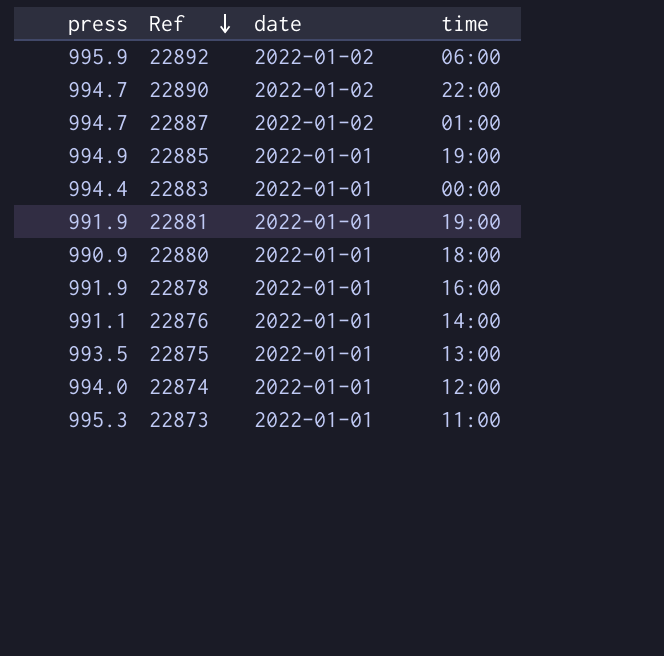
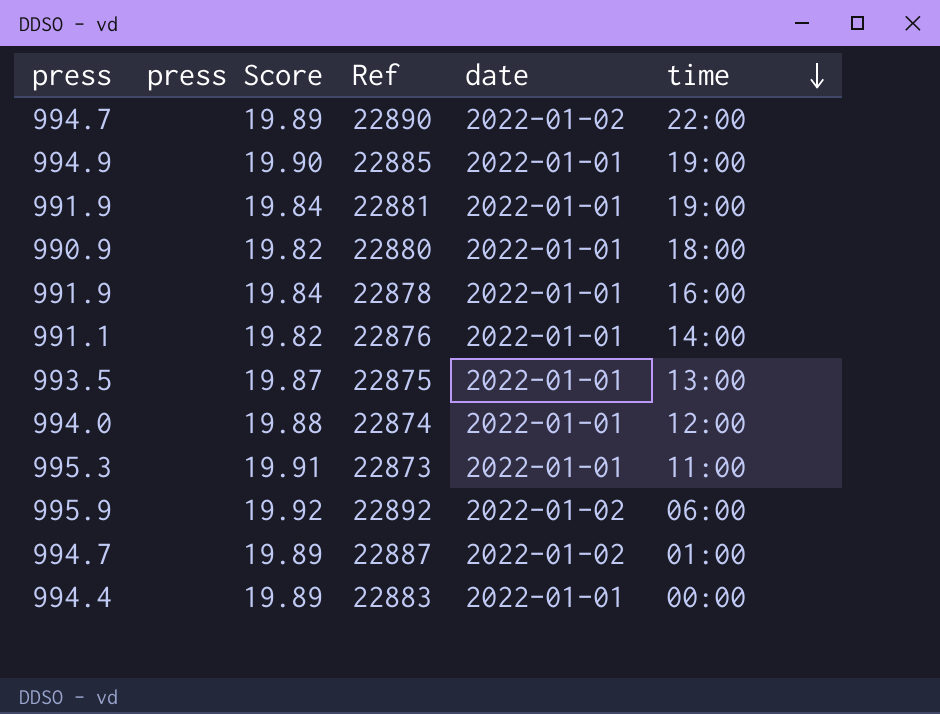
row order: Ref descending -> time descending
column press Score | formula: none -> [press] * 0.02

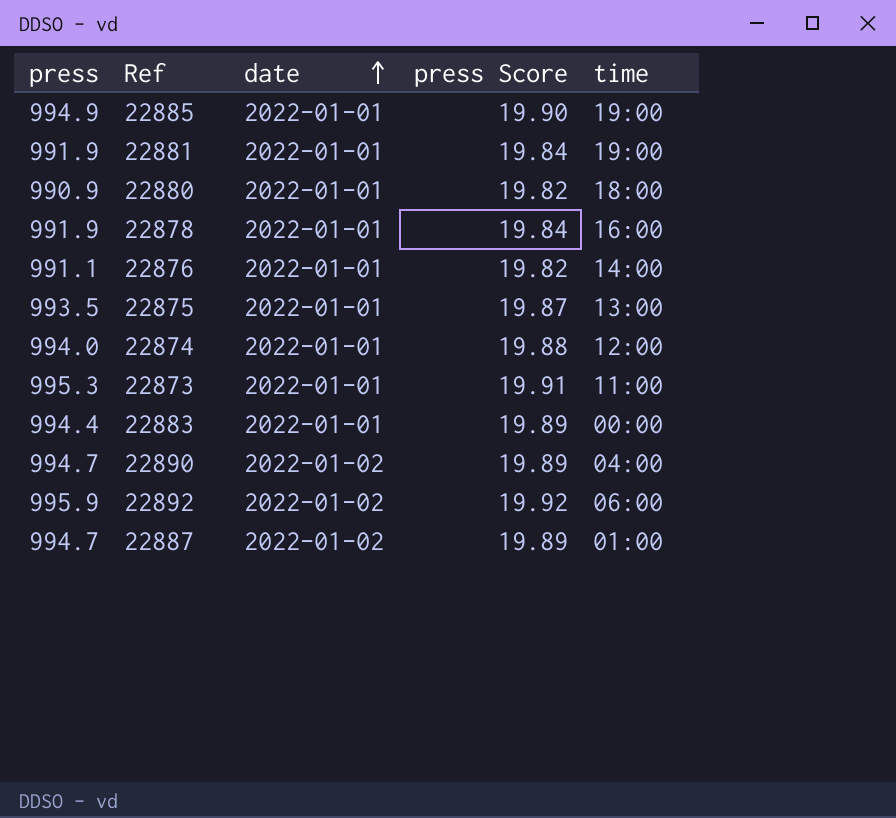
row order: time descending -> date ascending
column press Score | position: 2 -> 4
22890 | time: 22:00 -> 04:00

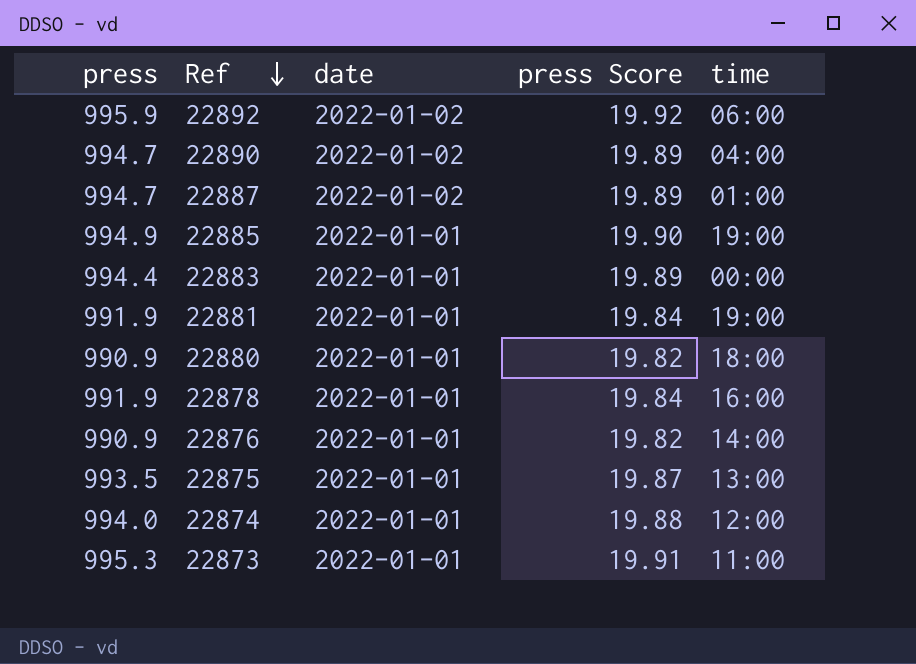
row order: date ascending -> Ref descending
22876 | press: 991.1 -> 990.9

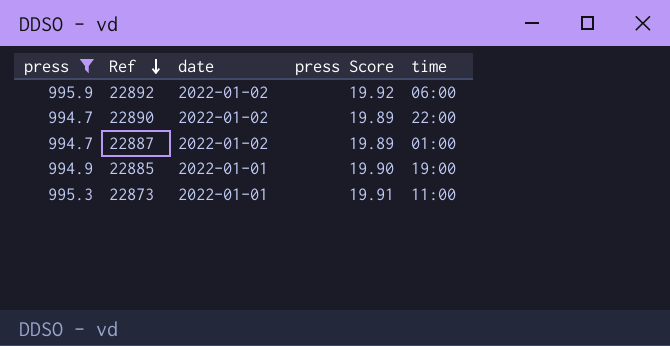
filter: none -> press >= 994.7
22890 | time: 04:00 -> 22:00

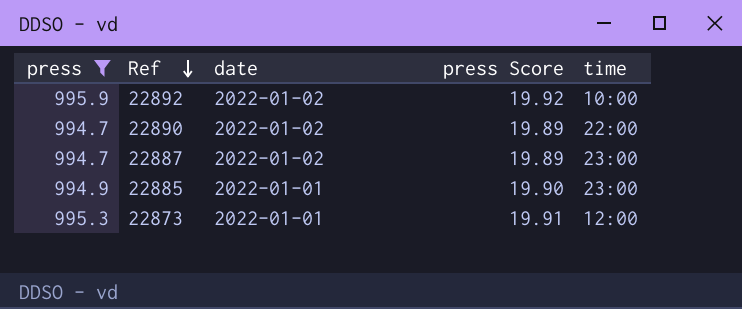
22892 | time: 06:00 -> 10:00
22887 | time: 01:00 -> 23:00
22885 | time: 19:00 -> 23:00
22873 | time: 11:00 -> 12:00

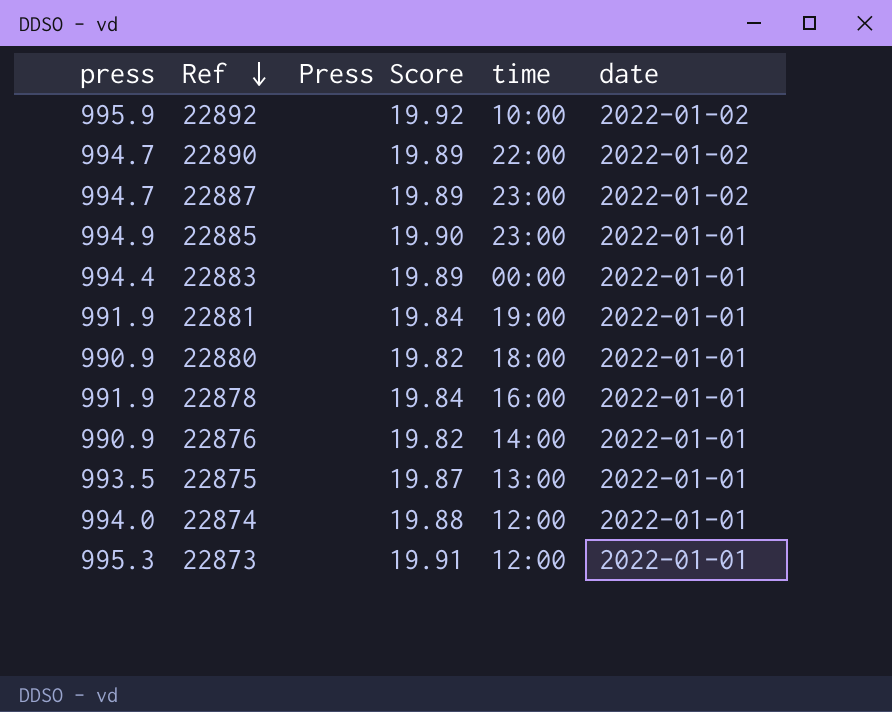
filter: press >= 994.7 -> none
column name: press Score -> Press Score
column date | position: 3 -> 5

